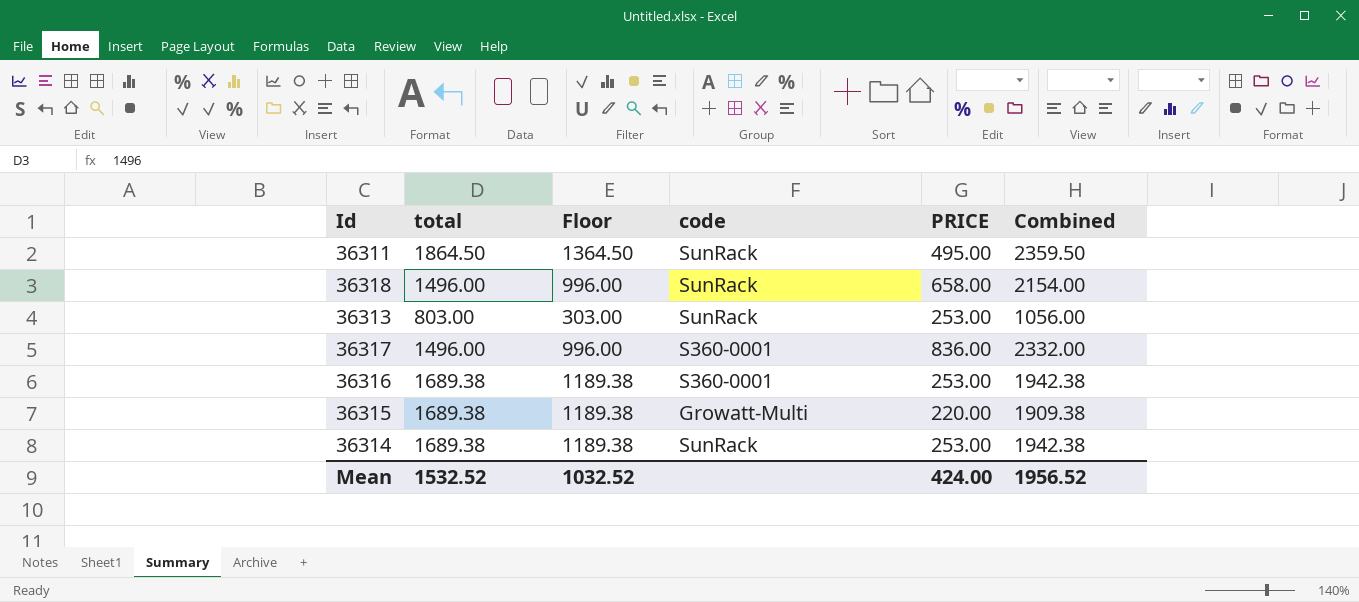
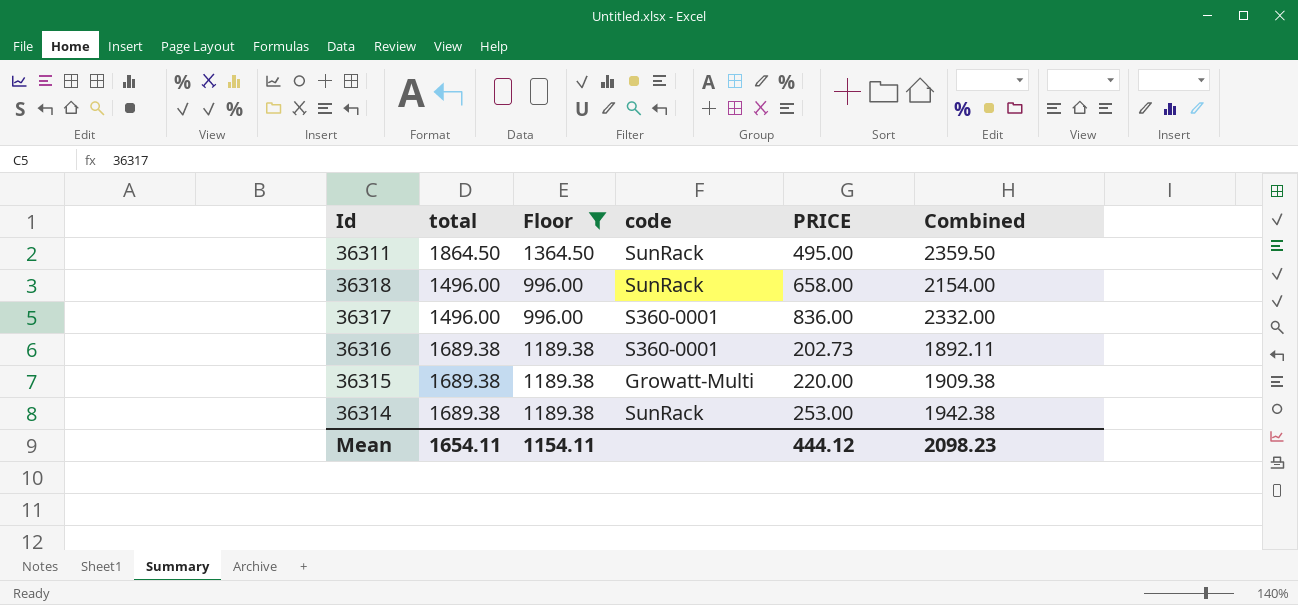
filter: none -> Floor != 303.00
36316 | PRICE: 253.00 -> 202.73
36316 | Combined: 1942.38 -> 1892.11
Mean | total: 1532.52 -> 1654.11
Mean | Floor: 1032.52 -> 1154.11
Mean | PRICE: 424.00 -> 444.12
Mean | Combined: 1956.52 -> 2098.23

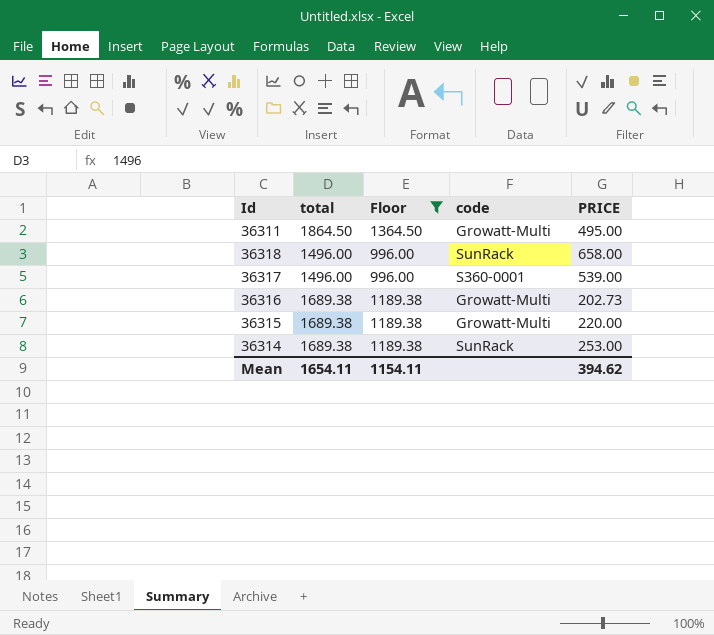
column Combined | formula: [total] + [PRICE] -> none
36311 | code: SunRack -> Growatt-Multi
36317 | PRICE: 836.00 -> 539.00
36316 | code: S360-0001 -> Growatt-Multi
Mean | PRICE: 444.12 -> 394.62

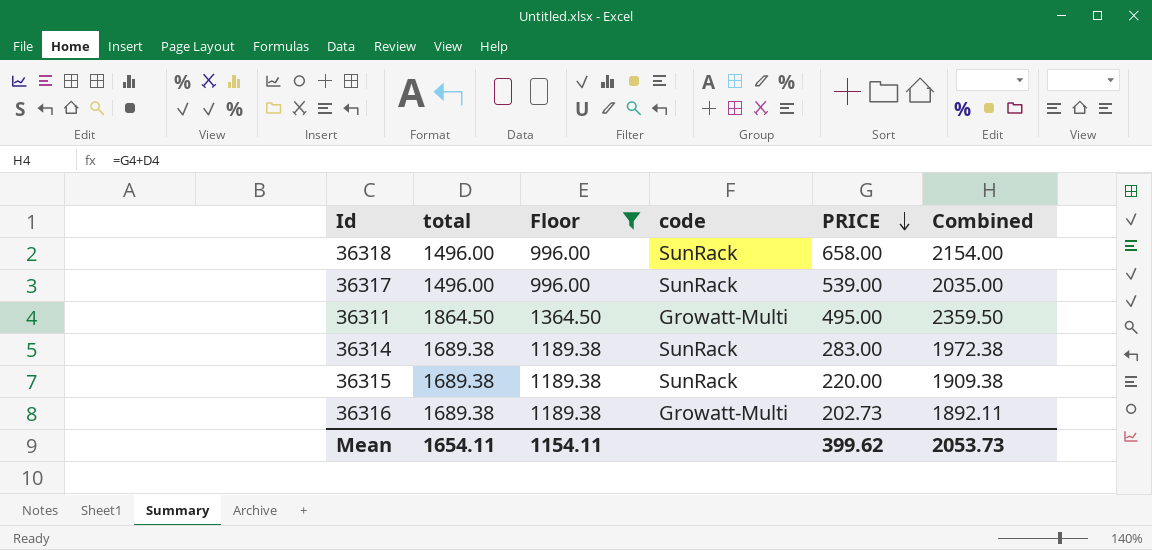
row order: none -> PRICE descending
column Combined | formula: none -> [total] + [PRICE]
36317 | code: S360-0001 -> SunRack
36314 | PRICE: 253.00 -> 283.00
36315 | code: Growatt-Multi -> SunRack
Mean | PRICE: 394.62 -> 399.62

